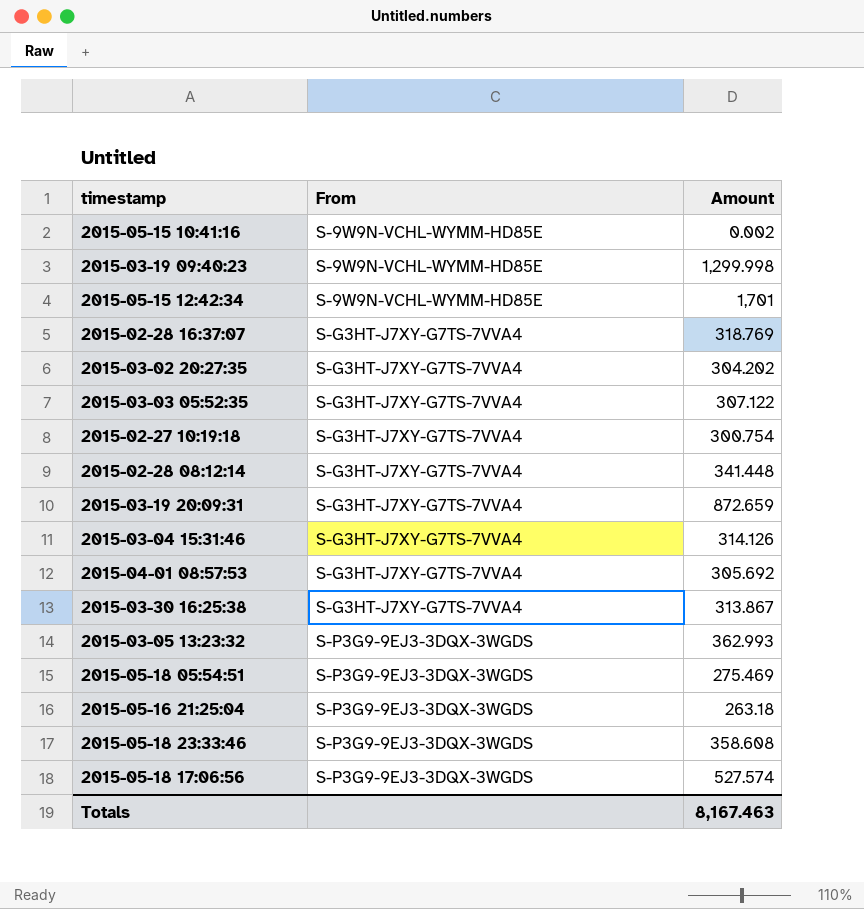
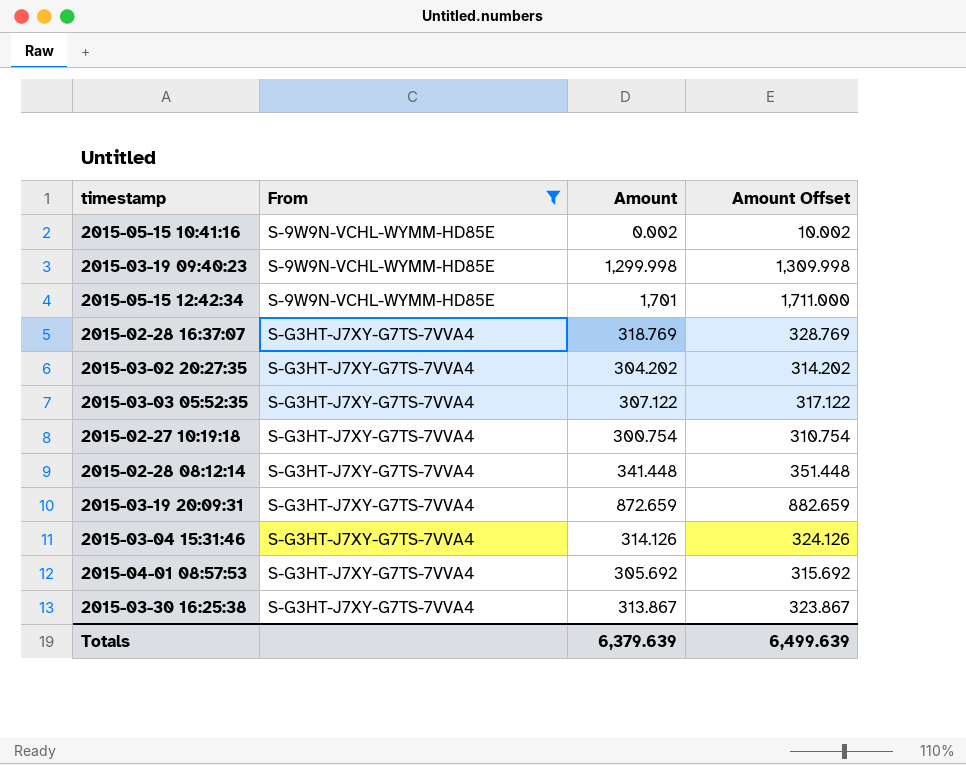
filter: none -> From != S-P3G9-9EJ3-3DQX-3WGDS
column Amount Offset | formula: none -> [Amount] + 10
Totals | Amount: 8,167.463 -> 6,379.639

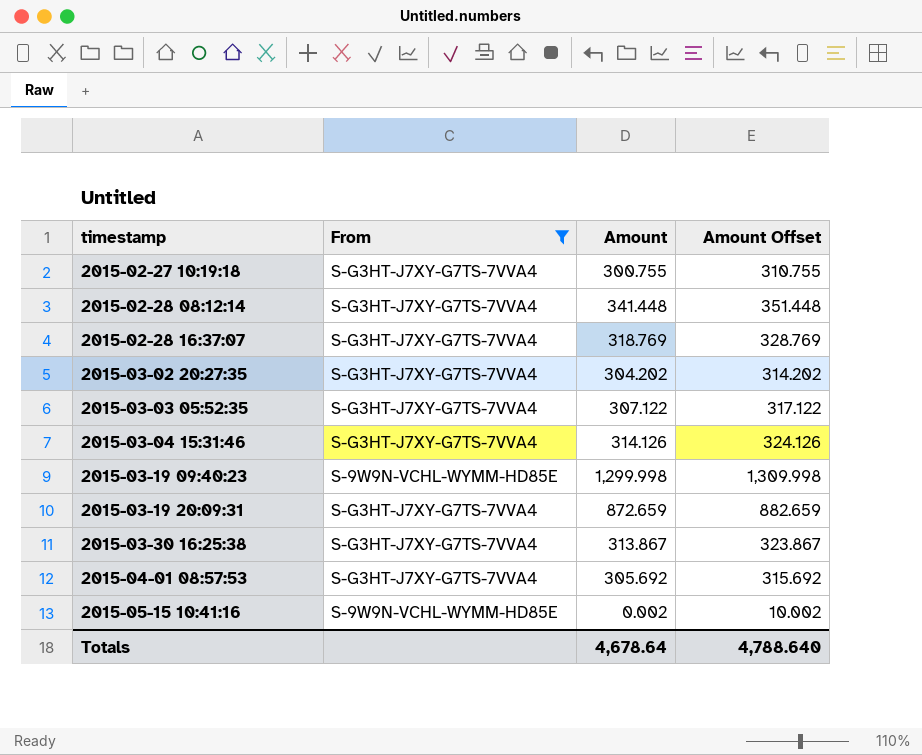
row order: From ascending -> timestamp ascending
row 2015-05-15 12:42:34: S-9W9N-VCHL-WYMM-HD85E | 1,701 | 1,711.000 -> none
2015-02-27 10:19:18 | Amount: 300.754 -> 300.755
2015-02-27 10:19:18 | Amount Offset: 310.754 -> 310.755
Totals | Amount: 6,379.639 -> 4,678.64
Totals | Amount Offset: 6,499.639 -> 4,788.640

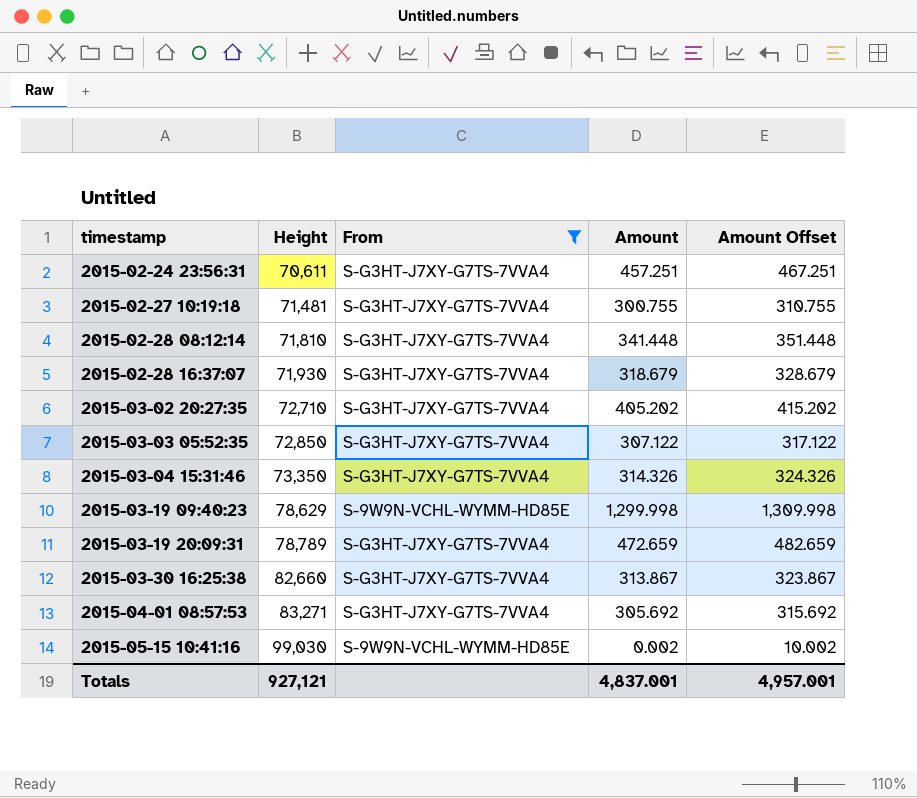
column Height | position: none -> 2
row 2015-02-24 23:56:31: none -> 70,611 | S-G3HT-J7XY-G7TS-7VVA4 | 457.251 | 467.251
2015-02-28 16:37:07 | Amount: 318.769 -> 318.679
2015-02-28 16:37:07 | Amount Offset: 328.769 -> 328.679
2015-03-02 20:27:35 | Amount: 304.202 -> 405.202
2015-03-02 20:27:35 | Amount Offset: 314.202 -> 415.202
2015-03-04 15:31:46 | Amount: 314.126 -> 314.326
2015-03-04 15:31:46 | Amount Offset: 324.126 -> 324.326
2015-03-19 20:09:31 | Amount: 872.659 -> 472.659
2015-03-19 20:09:31 | Amount Offset: 882.659 -> 482.659
Totals | Amount: 4,678.64 -> 4,837.001
Totals | Amount Offset: 4,788.640 -> 4,957.001

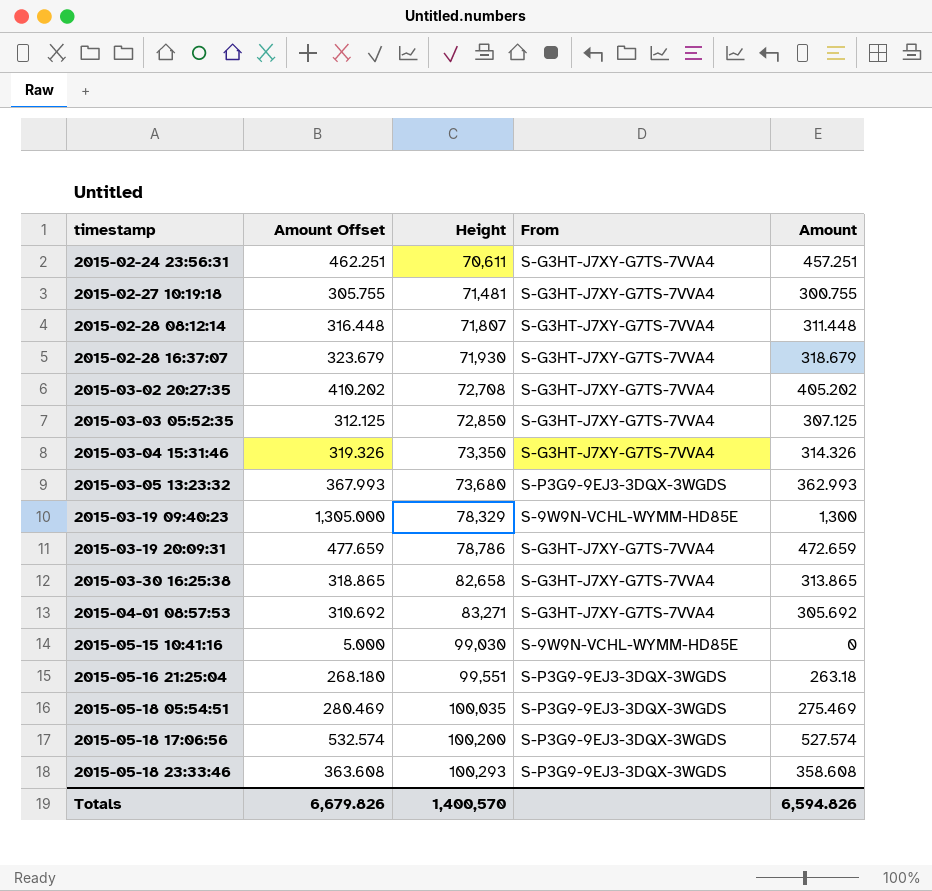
filter: From != S-P3G9-9EJ3-3DQX-3WGDS -> none
column Amount Offset | formula: [Amount] + 10 -> [Amount] + 5
column Amount Offset | position: 5 -> 2
2015-02-28 08:12:14 | Height: 71,810 -> 71,807
2015-02-28 08:12:14 | Amount: 341.448 -> 311.448
2015-03-02 20:27:35 | Height: 72,710 -> 72,708
2015-03-03 05:52:35 | Amount: 307.122 -> 307.125
2015-03-19 09:40:23 | Height: 78,629 -> 78,329
2015-03-19 09:40:23 | Amount: 1,299.998 -> 1,300
2015-03-19 20:09:31 | Height: 78,789 -> 78,786
2015-03-30 16:25:38 | Height: 82,660 -> 82,658
2015-03-30 16:25:38 | Amount: 313.867 -> 313.865
2015-05-15 10:41:16 | Amount: 0.002 -> 0
Totals | Amount Offset: 4,957.001 -> 6,679.826
Totals | Height: 927,121 -> 1,400,570
Totals | Amount: 4,837.001 -> 6,594.826

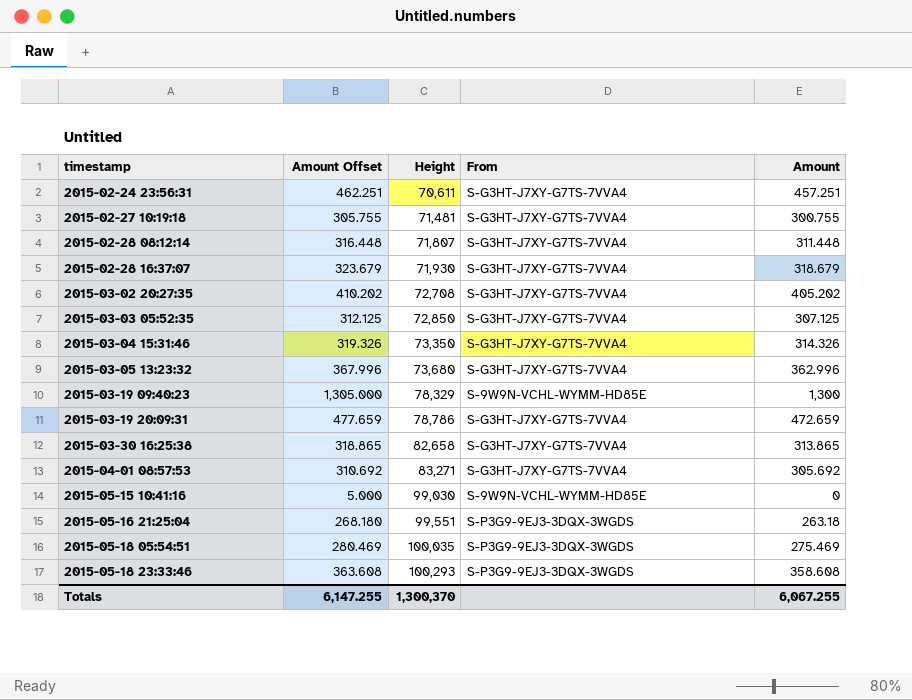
row 2015-05-18 17:06:56: 532.574 | 100,200 | S-P3G9-9EJ3-3DQX-3WGDS | 527.574 -> none
2015-03-05 13:23:32 | Amount Offset: 367.993 -> 367.996
2015-03-05 13:23:32 | From: S-P3G9-9EJ3-3DQX-3WGDS -> S-G3HT-J7XY-G7TS-7VVA4
2015-03-05 13:23:32 | Amount: 362.993 -> 362.996
Totals | Amount Offset: 6,679.826 -> 6,147.255
Totals | Height: 1,400,570 -> 1,300,370
Totals | Amount: 6,594.826 -> 6,067.255

